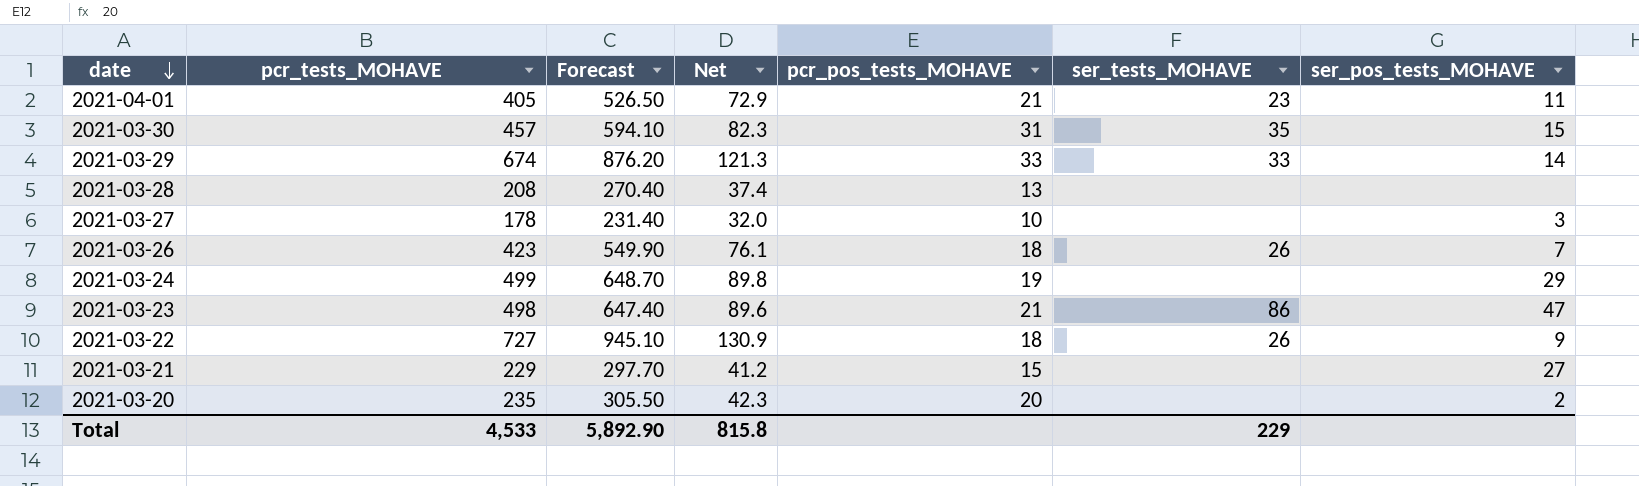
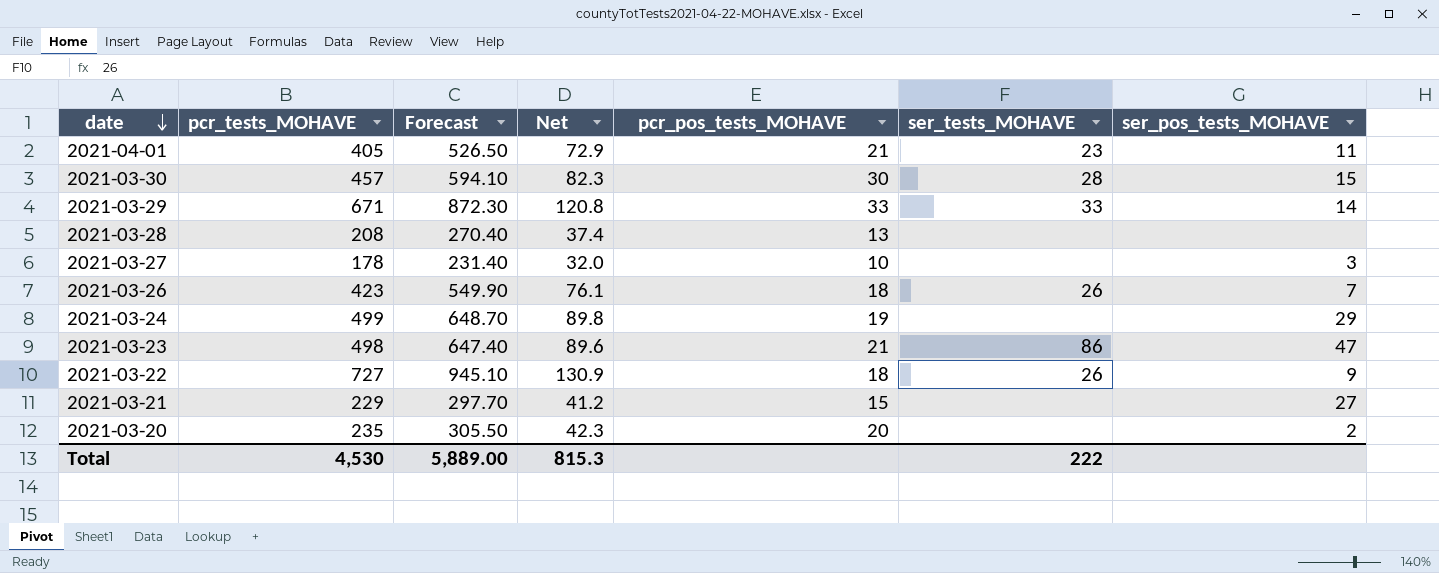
2021-03-30 | pcr_pos_tests_MOHAVE: 31 -> 30
2021-03-30 | ser_tests_MOHAVE: 35 -> 28
2021-03-29 | pcr_tests_MOHAVE: 674 -> 671
2021-03-29 | Forecast: 876.20 -> 872.30
2021-03-29 | Net: 121.3 -> 120.8
Total | pcr_tests_MOHAVE: 4,533 -> 4,530
Total | Forecast: 5,892.90 -> 5,889.00
Total | Net: 815.8 -> 815.3
Total | ser_tests_MOHAVE: 229 -> 222

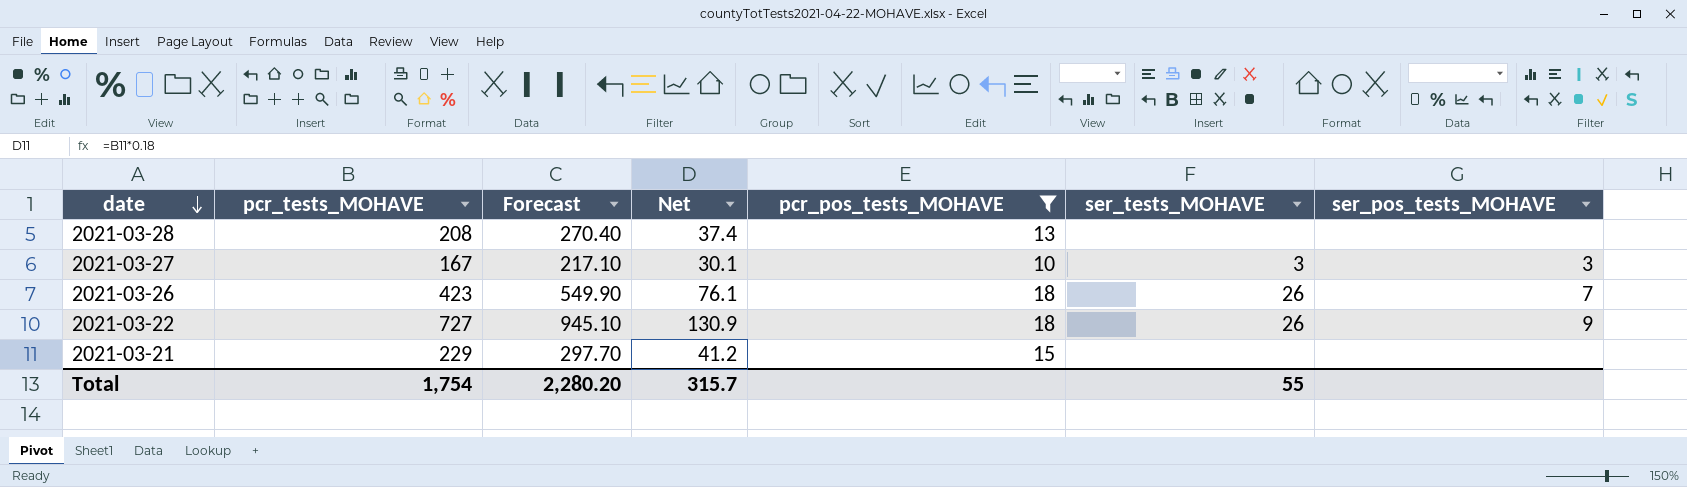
filter: none -> pcr_pos_tests_MOHAVE <= 18
2021-03-27 | pcr_tests_MOHAVE: 178 -> 167
2021-03-27 | Forecast: 231.40 -> 217.10
2021-03-27 | Net: 32.0 -> 30.1
2021-03-27 | ser_tests_MOHAVE: none -> 3
2021-03-21 | ser_pos_tests_MOHAVE: 27 -> none
Total | pcr_tests_MOHAVE: 4,530 -> 1,754
Total | Forecast: 5,889.00 -> 2,280.20
Total | Net: 815.3 -> 315.7
Total | ser_tests_MOHAVE: 222 -> 55

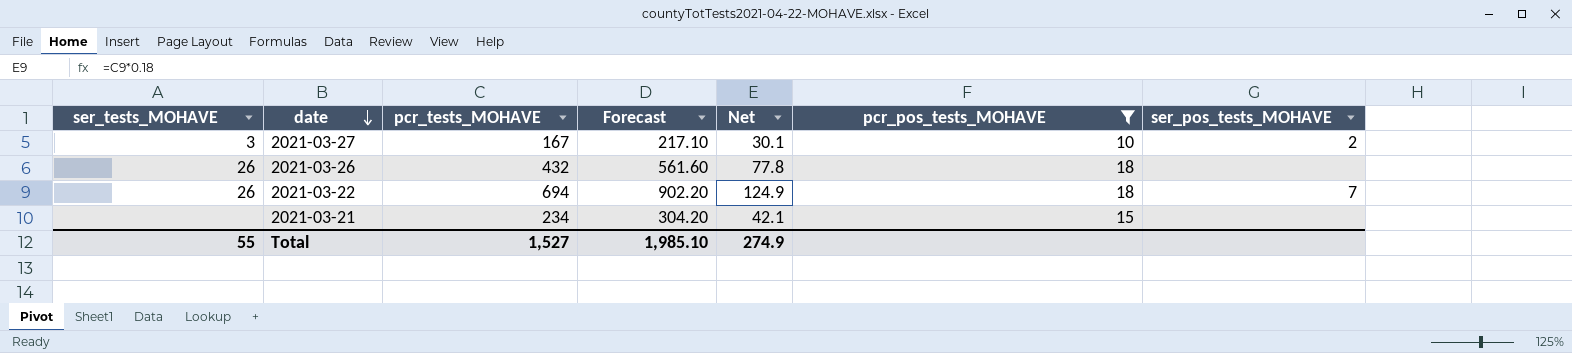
column ser_tests_MOHAVE | position: 6 -> 1
row 2021-03-28: 208 | 270.40 | 37.4 | 13 | none | none -> none
2021-03-27 | ser_pos_tests_MOHAVE: 3 -> 2
2021-03-26 | pcr_tests_MOHAVE: 423 -> 432
2021-03-26 | Forecast: 549.90 -> 561.60
2021-03-26 | Net: 76.1 -> 77.8
2021-03-26 | ser_pos_tests_MOHAVE: 7 -> none
2021-03-22 | pcr_tests_MOHAVE: 727 -> 694
2021-03-22 | Forecast: 945.10 -> 902.20
2021-03-22 | Net: 130.9 -> 124.9
2021-03-22 | ser_pos_tests_MOHAVE: 9 -> 7
2021-03-21 | pcr_tests_MOHAVE: 229 -> 234
2021-03-21 | Forecast: 297.70 -> 304.20
2021-03-21 | Net: 41.2 -> 42.1
Total | pcr_tests_MOHAVE: 1,754 -> 1,527
Total | Forecast: 2,280.20 -> 1,985.10
Total | Net: 315.7 -> 274.9

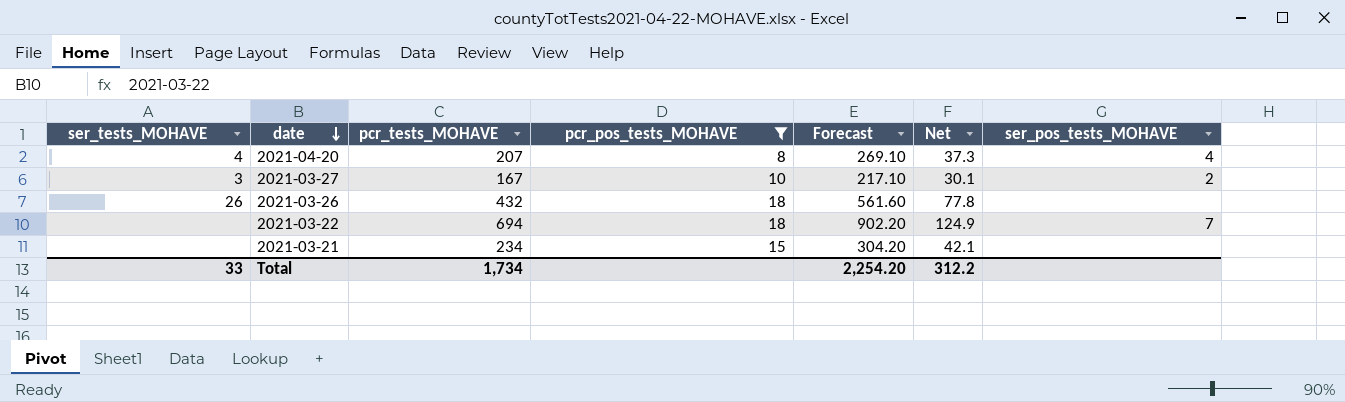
column pcr_pos_tests_MOHAVE | position: 6 -> 4
row 2021-04-20: none -> 4 | 207 | 8 | 269.10 | 37.3 | 4
2021-03-22 | ser_tests_MOHAVE: 26 -> none
Total | ser_tests_MOHAVE: 55 -> 33
Total | pcr_tests_MOHAVE: 1,527 -> 1,734
Total | Forecast: 1,985.10 -> 2,254.20
Total | Net: 274.9 -> 312.2

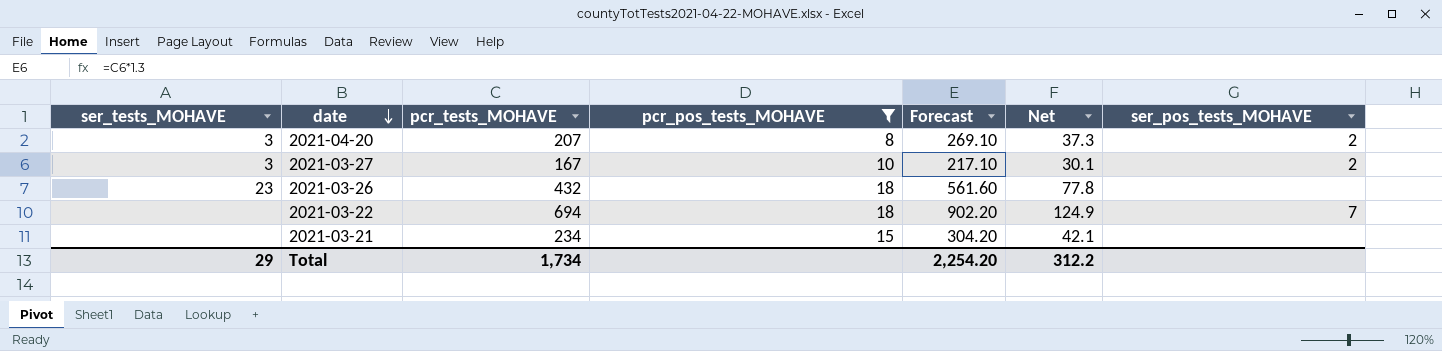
2021-04-20 | ser_tests_MOHAVE: 4 -> 3
2021-04-20 | ser_pos_tests_MOHAVE: 4 -> 2
2021-03-26 | ser_tests_MOHAVE: 26 -> 23
Total | ser_tests_MOHAVE: 33 -> 29

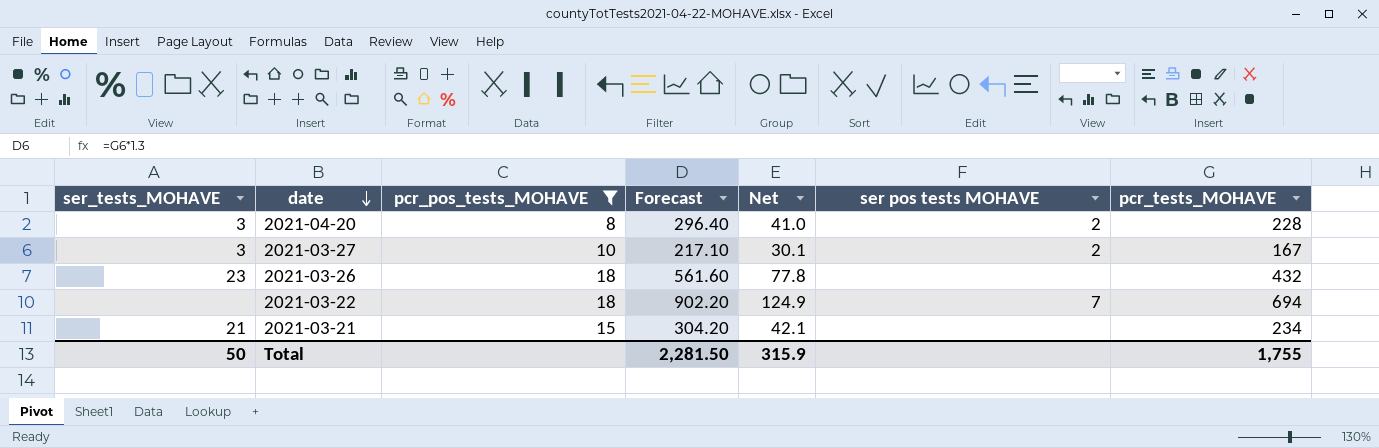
column name: ser_pos_tests_MOHAVE -> ser pos tests MOHAVE
column pcr_tests_MOHAVE | position: 3 -> 7
2021-04-20 | Forecast: 269.10 -> 296.40
2021-04-20 | Net: 37.3 -> 41.0
2021-04-20 | pcr_tests_MOHAVE: 207 -> 228
2021-03-21 | ser_tests_MOHAVE: none -> 21
Total | ser_tests_MOHAVE: 29 -> 50
Total | Forecast: 2,254.20 -> 2,281.50
Total | Net: 312.2 -> 315.9
Total | pcr_tests_MOHAVE: 1,734 -> 1,755

